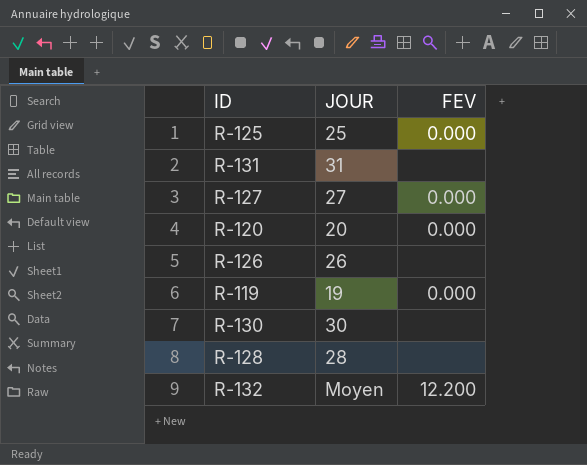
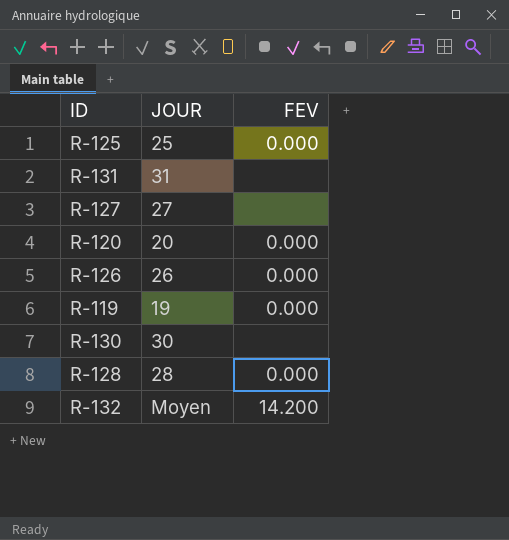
R-127 | FEV: 0.000 -> none
R-126 | FEV: none -> 0.000
R-128 | FEV: none -> 0.000
R-132 | FEV: 12.200 -> 14.200

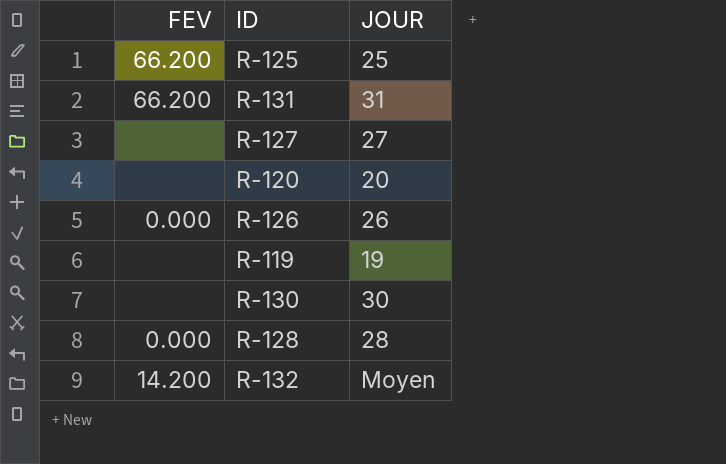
column FEV | position: 3 -> 1
R-125 | FEV: 0.000 -> 66.200
R-131 | FEV: none -> 66.200
R-120 | FEV: 0.000 -> none
R-119 | FEV: 0.000 -> none

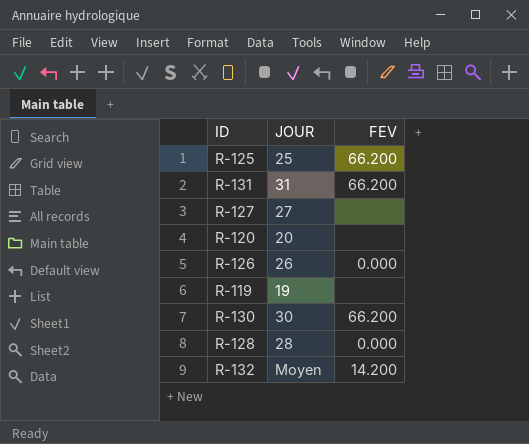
column FEV | position: 1 -> 3
R-130 | FEV: none -> 66.200

